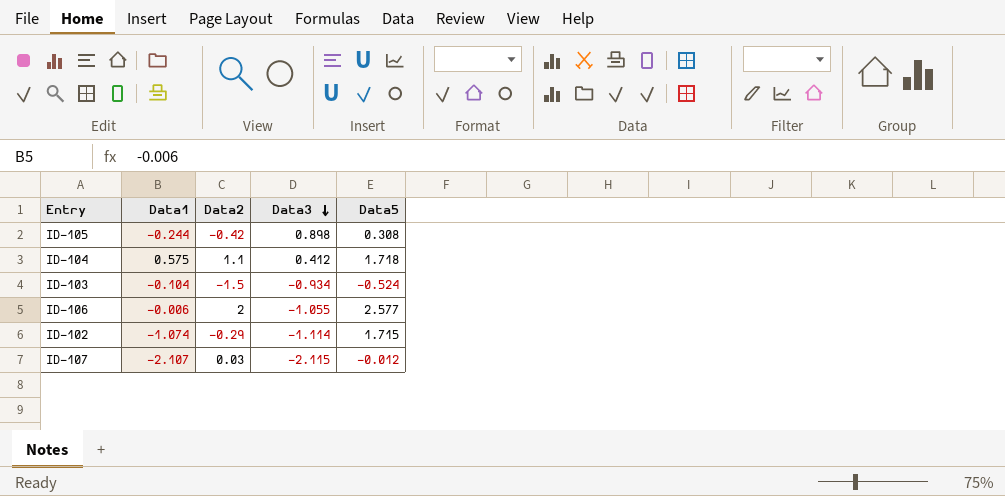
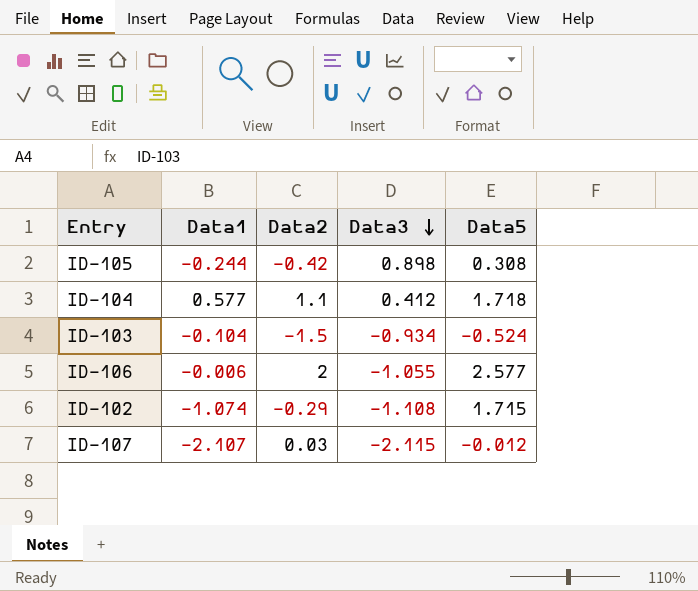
ID-104 | Data1: 0.575 -> 0.577
ID-102 | Data3: -1.114 -> -1.108

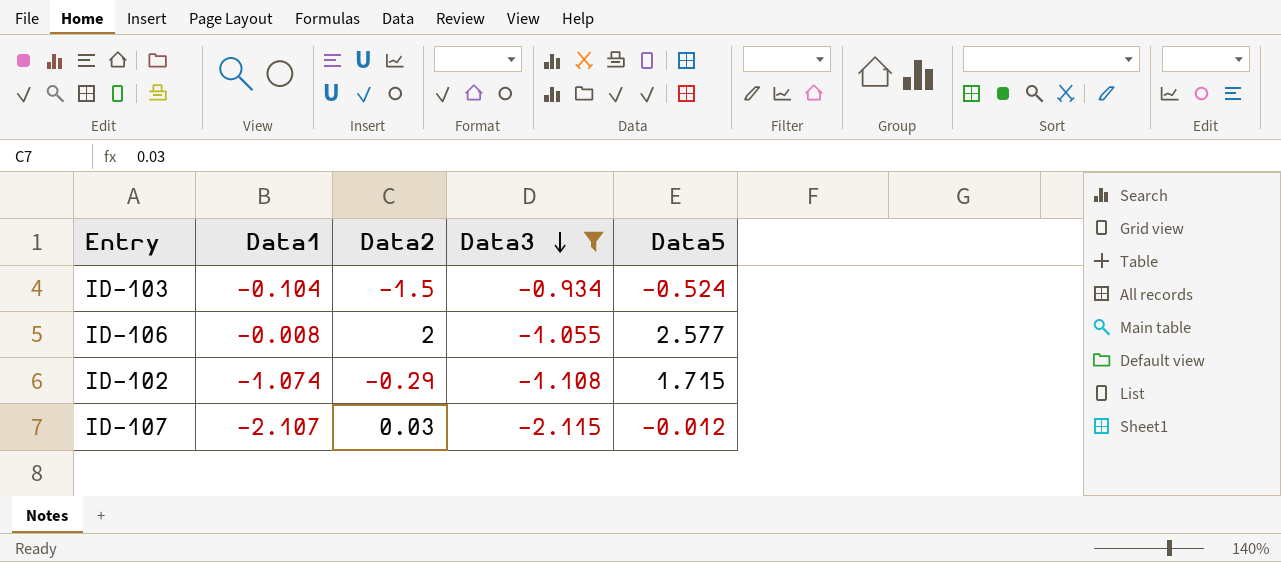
filter: none -> Data3 <= -0.934
ID-106 | Data1: -0.006 -> -0.008

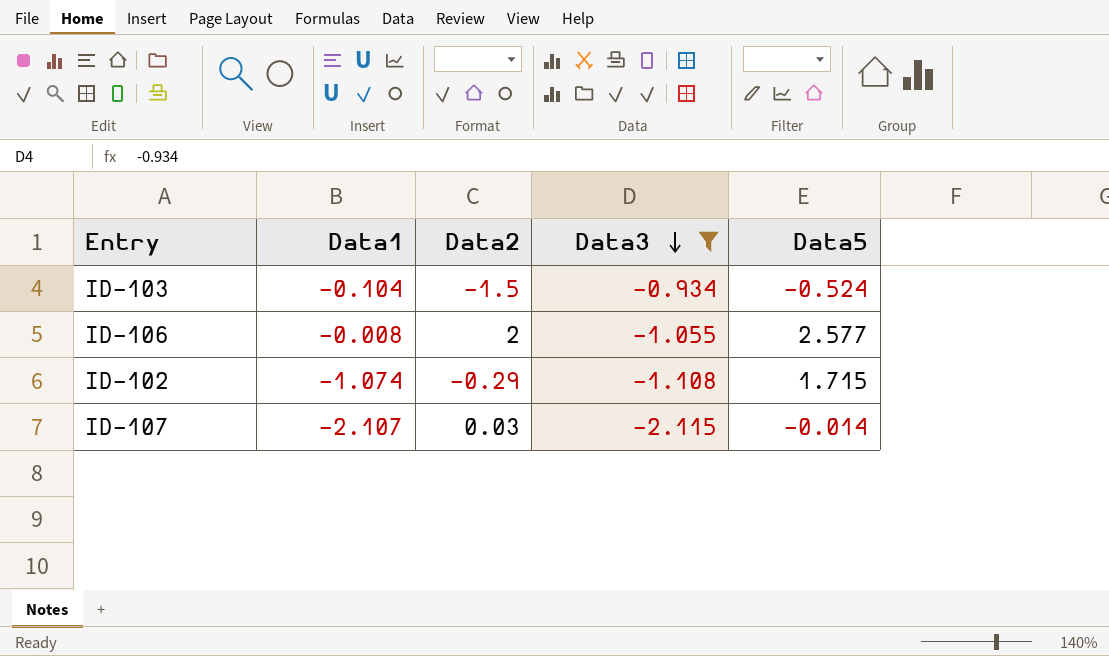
ID-107 | Data5: -0.012 -> -0.014

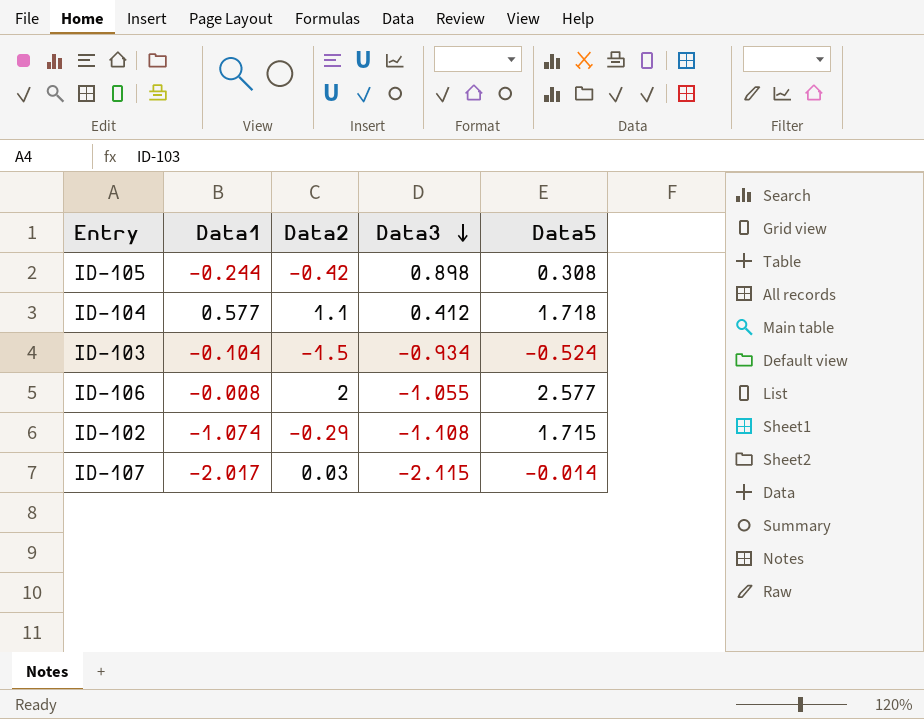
filter: Data3 <= -0.934 -> none
ID-107 | Data1: -2.107 -> -2.017

